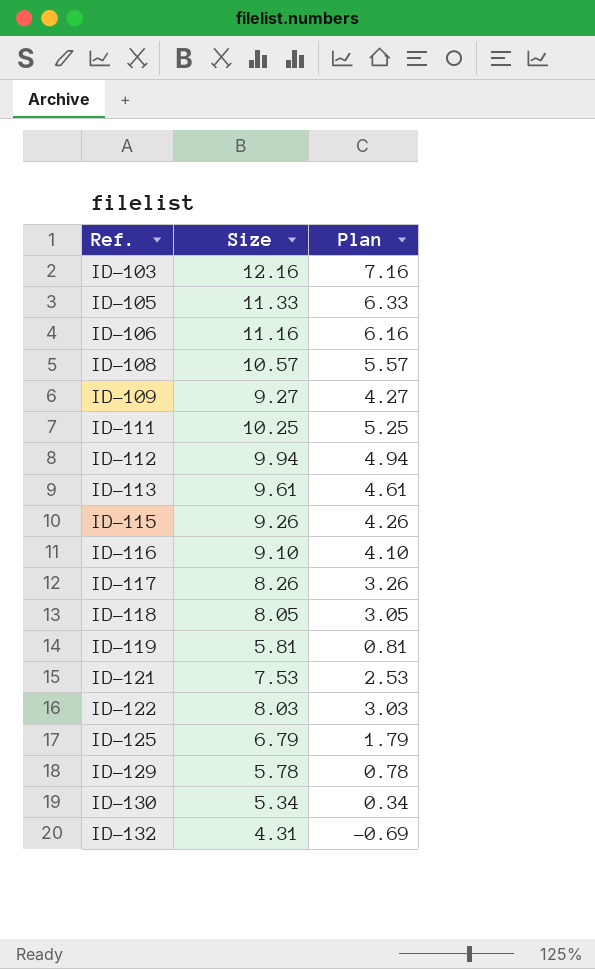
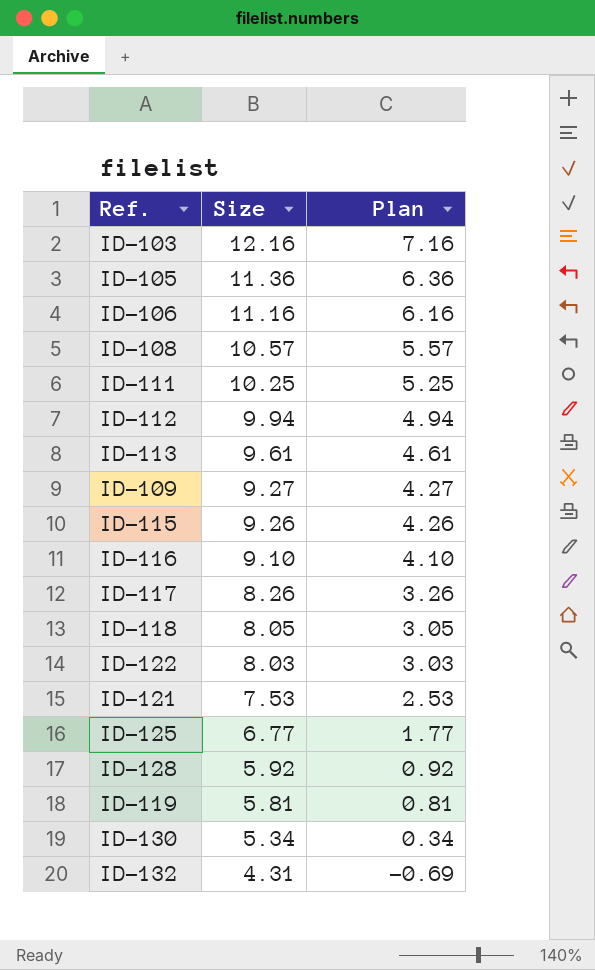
row order: Ref. ascending -> Size descending
row ID-129: 5.78 | 0.78 -> none
ID-105 | Size: 11.33 -> 11.36
ID-105 | Plan: 6.33 -> 6.36
ID-125 | Size: 6.79 -> 6.77
ID-125 | Plan: 1.79 -> 1.77
row ID-128: none -> 5.92 | 0.92

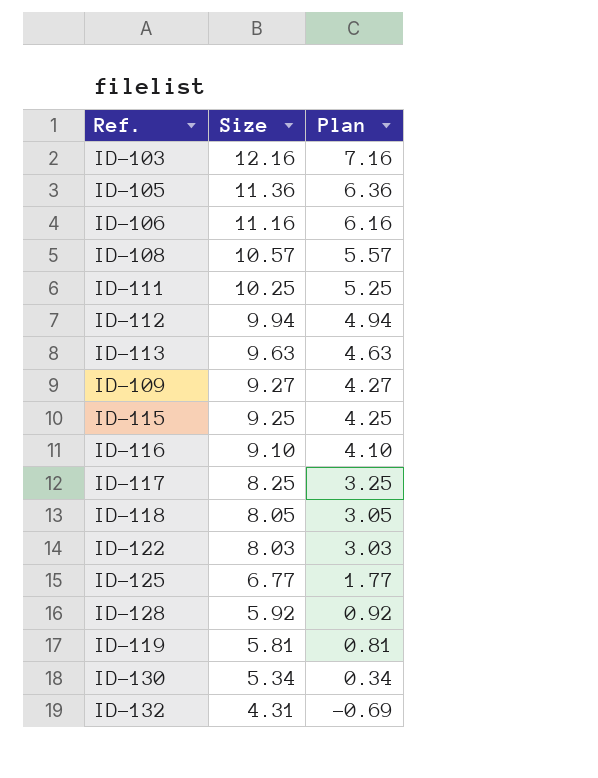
row ID-121: 7.53 | 2.53 -> none
ID-113 | Size: 9.61 -> 9.63
ID-113 | Plan: 4.61 -> 4.63
ID-115 | Size: 9.26 -> 9.25
ID-115 | Plan: 4.26 -> 4.25
ID-117 | Size: 8.26 -> 8.25
ID-117 | Plan: 3.26 -> 3.25

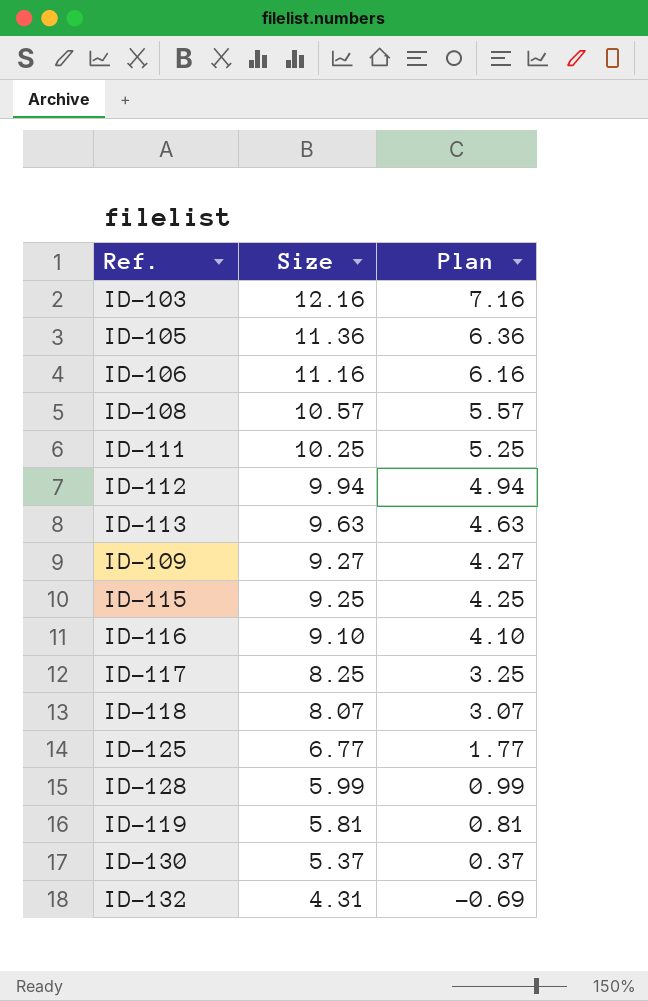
row ID-122: 8.03 | 3.03 -> none
ID-118 | Size: 8.05 -> 8.07
ID-118 | Plan: 3.05 -> 3.07
ID-128 | Size: 5.92 -> 5.99
ID-128 | Plan: 0.92 -> 0.99
ID-130 | Size: 5.34 -> 5.37
ID-130 | Plan: 0.34 -> 0.37

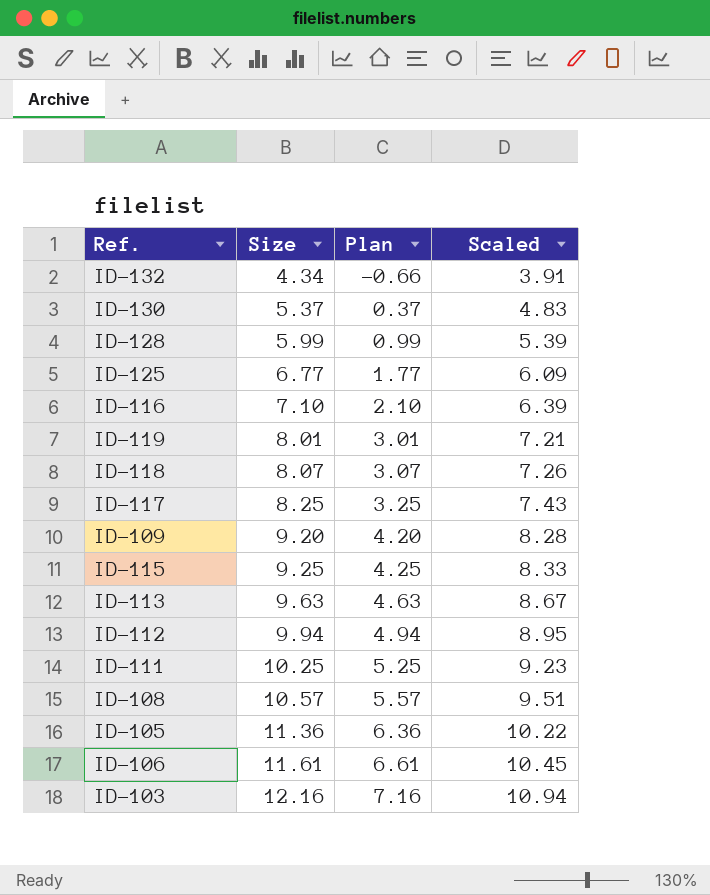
row order: Size descending -> Size ascending
column Scaled | formula: none -> [Size] * 0.9
ID-132 | Size: 4.31 -> 4.34
ID-132 | Plan: -0.69 -> -0.66
ID-116 | Size: 9.10 -> 7.10
ID-116 | Plan: 4.10 -> 2.10
ID-119 | Size: 5.81 -> 8.01
ID-119 | Plan: 0.81 -> 3.01
ID-109 | Size: 9.27 -> 9.20
ID-109 | Plan: 4.27 -> 4.20
ID-106 | Size: 11.16 -> 11.61
ID-106 | Plan: 6.16 -> 6.61

